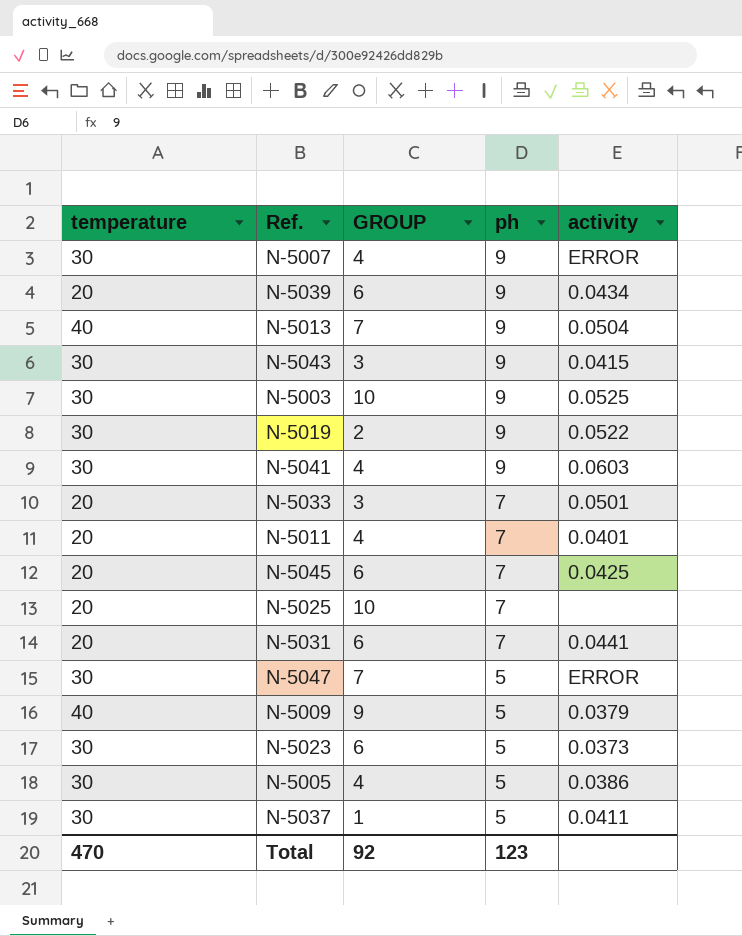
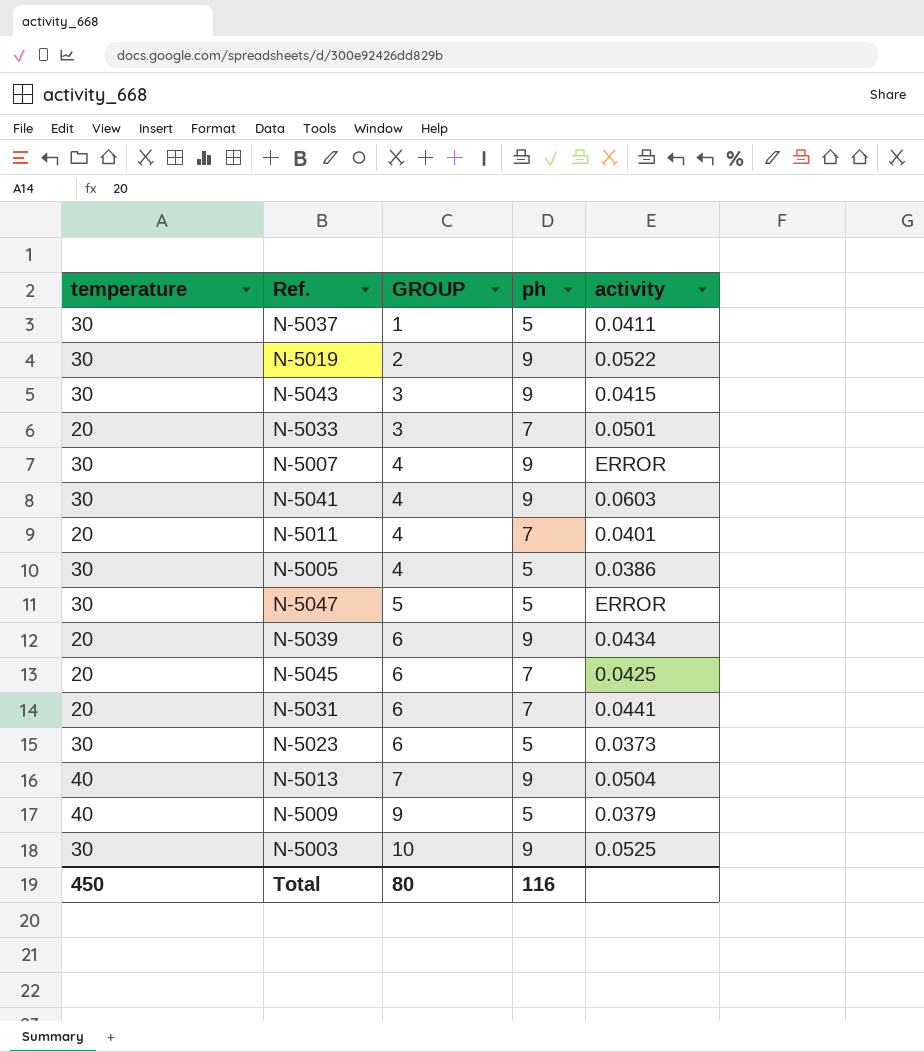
row order: ph descending -> GROUP ascending
row N-5025: 20 | 10 | 7 | none -> none
N-5047 | GROUP: 7 -> 5
Total | temperature: 470 -> 450
Total | GROUP: 92 -> 80
Total | ph: 123 -> 116

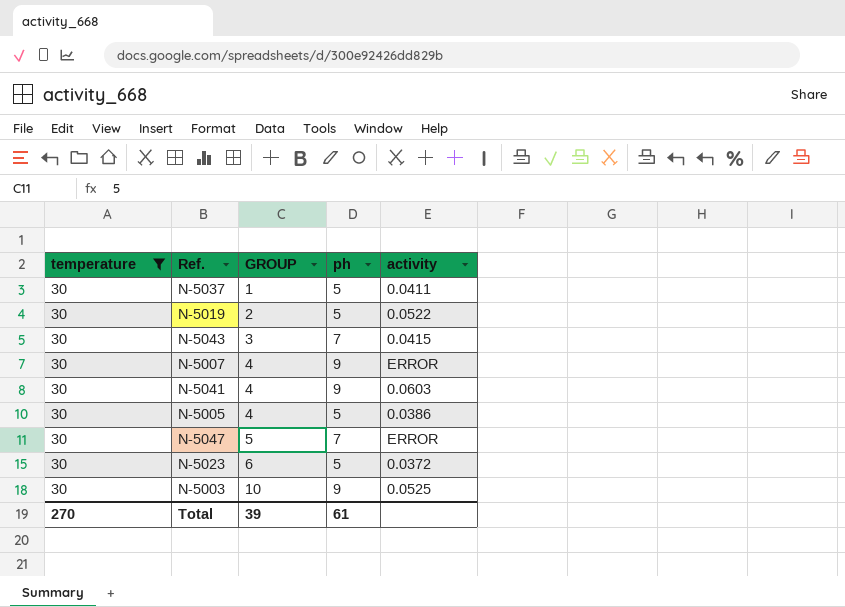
filter: none -> temperature = 30
N-5019 | ph: 9 -> 5
N-5043 | ph: 9 -> 7
N-5047 | ph: 5 -> 7
N-5023 | activity: 0.0373 -> 0.0372
Total | temperature: 450 -> 270
Total | GROUP: 80 -> 39
Total | ph: 116 -> 61

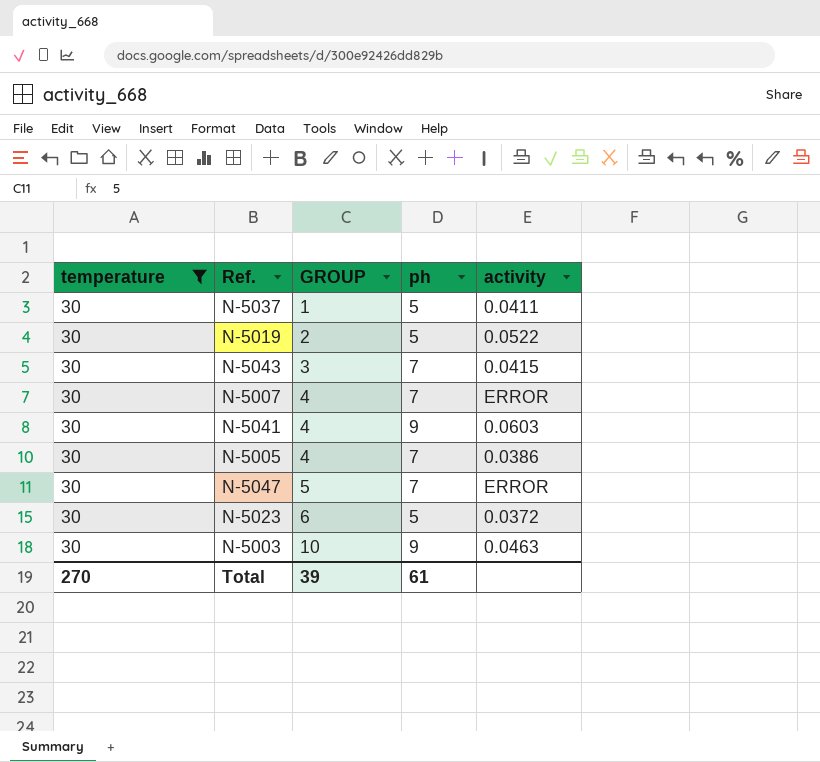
N-5007 | ph: 9 -> 7
N-5005 | ph: 5 -> 7
N-5003 | activity: 0.0525 -> 0.0463

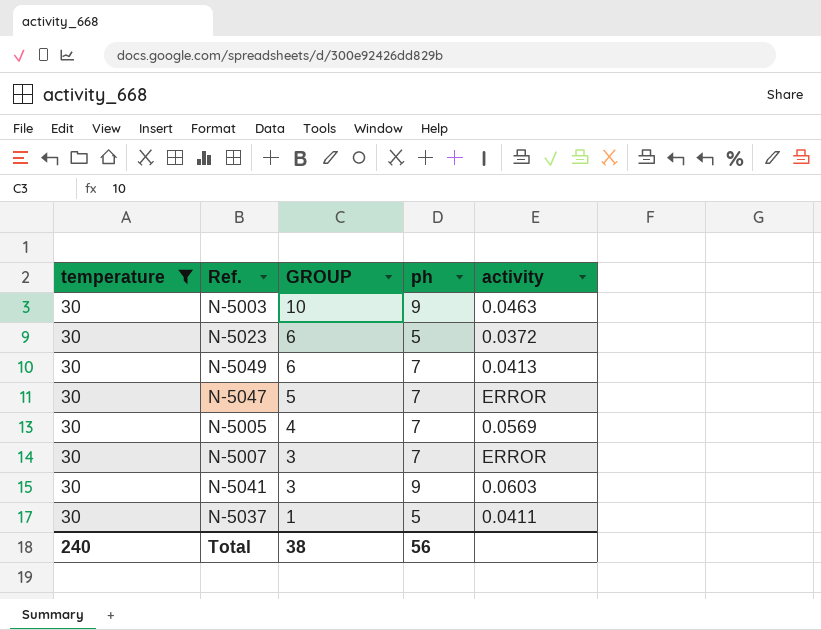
row order: GROUP ascending -> GROUP descending
row N-5019: 30 | 2 | 5 | 0.0522 -> none
row N-5043: 30 | 3 | 7 | 0.0415 -> none
row N-5049: none -> 30 | 6 | 7 | 0.0413
N-5005 | activity: 0.0386 -> 0.0569
N-5007 | GROUP: 4 -> 3
N-5041 | GROUP: 4 -> 3
Total | temperature: 270 -> 240
Total | GROUP: 39 -> 38
Total | ph: 61 -> 56

